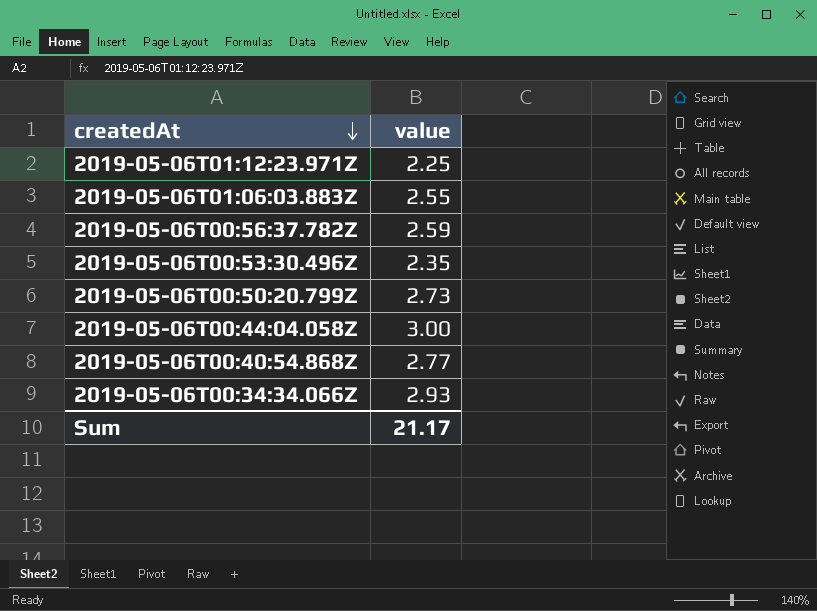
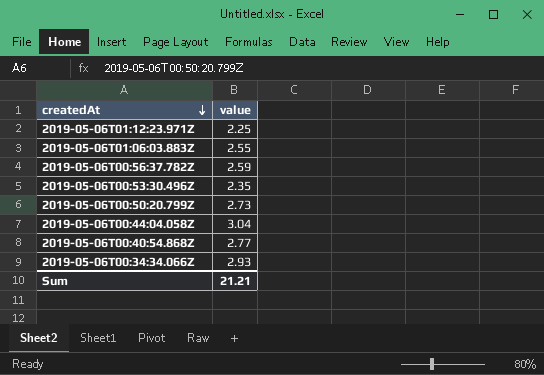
2019-05-06T00:44:04.058Z | value: 3.00 -> 3.04
Sum | value: 21.17 -> 21.21

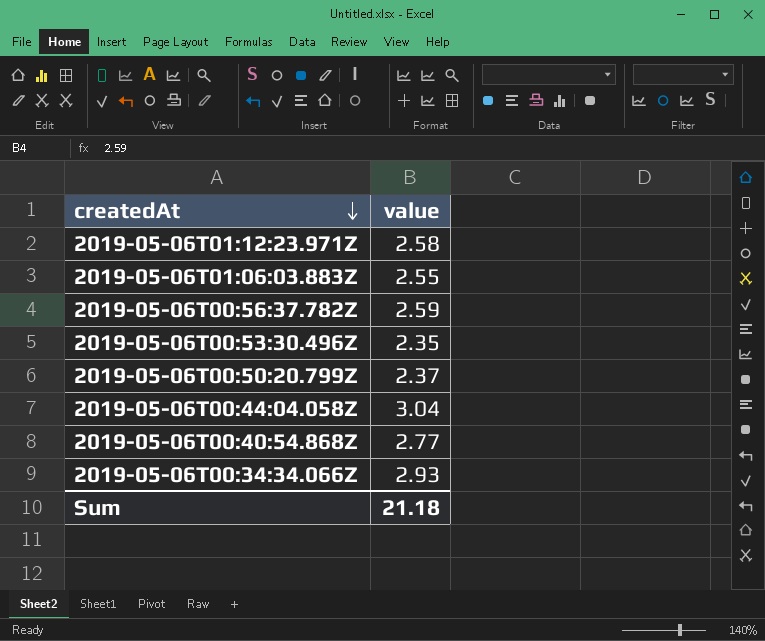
2019-05-06T01:12:23.971Z | value: 2.25 -> 2.58
2019-05-06T00:50:20.799Z | value: 2.73 -> 2.37
Sum | value: 21.21 -> 21.18

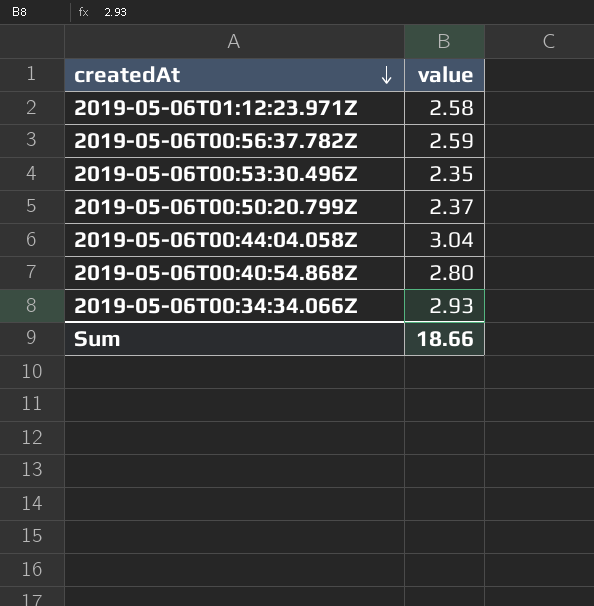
row 2019-05-06T01:06:03.883Z: 2.55 -> none
2019-05-06T00:40:54.868Z | value: 2.77 -> 2.80
Sum | value: 21.18 -> 18.66

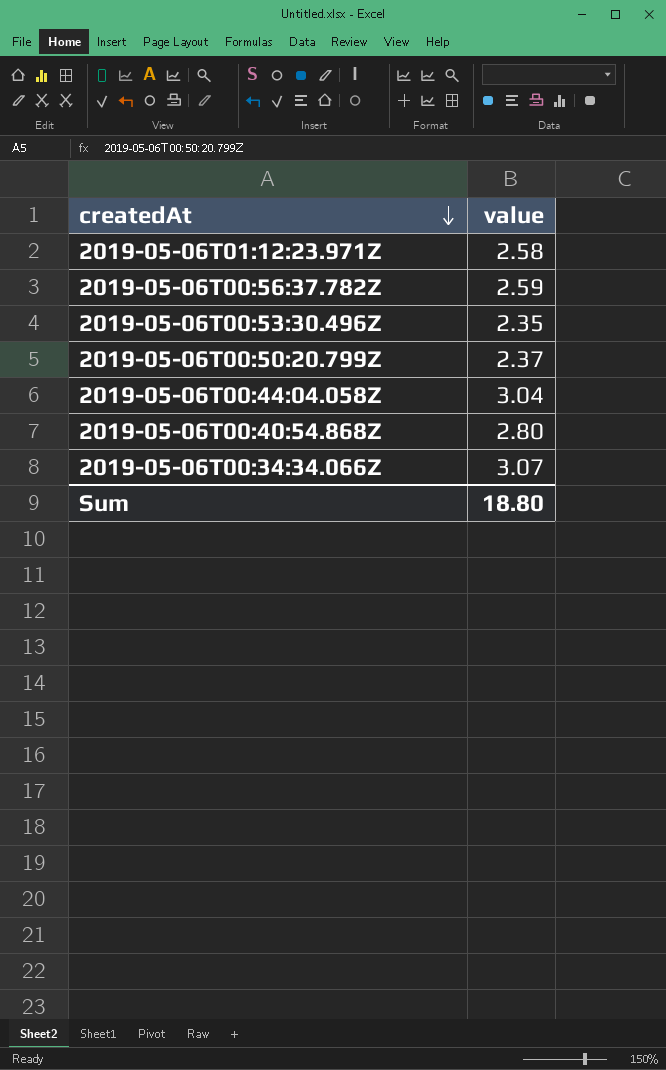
2019-05-06T00:34:34.066Z | value: 2.93 -> 3.07
Sum | value: 18.66 -> 18.80

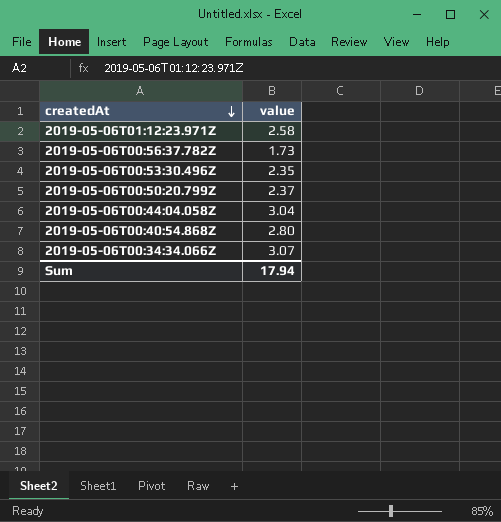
2019-05-06T00:56:37.782Z | value: 2.59 -> 1.73
Sum | value: 18.80 -> 17.94

